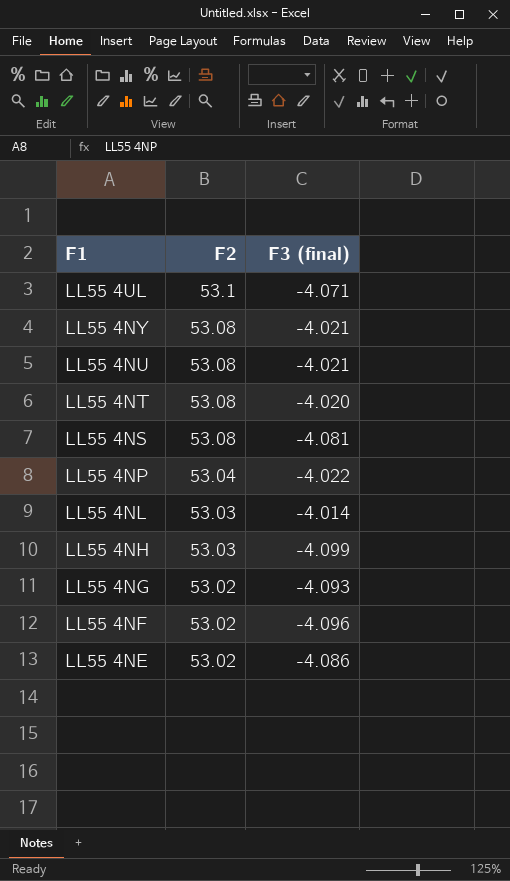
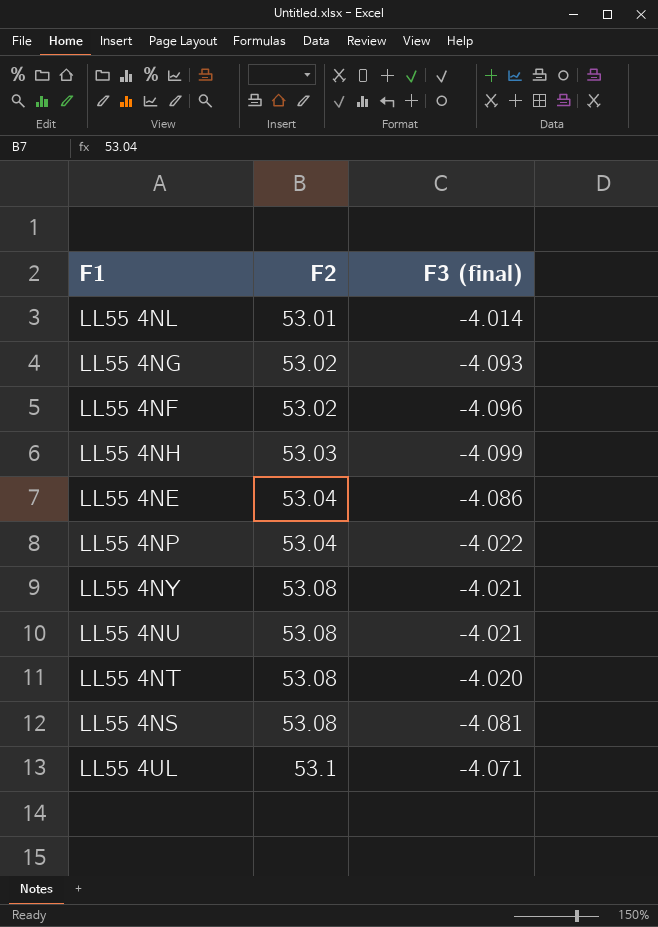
row order: F1 descending -> F2 ascending
LL55 4NL | F2: 53.03 -> 53.01
LL55 4NE | F2: 53.02 -> 53.04

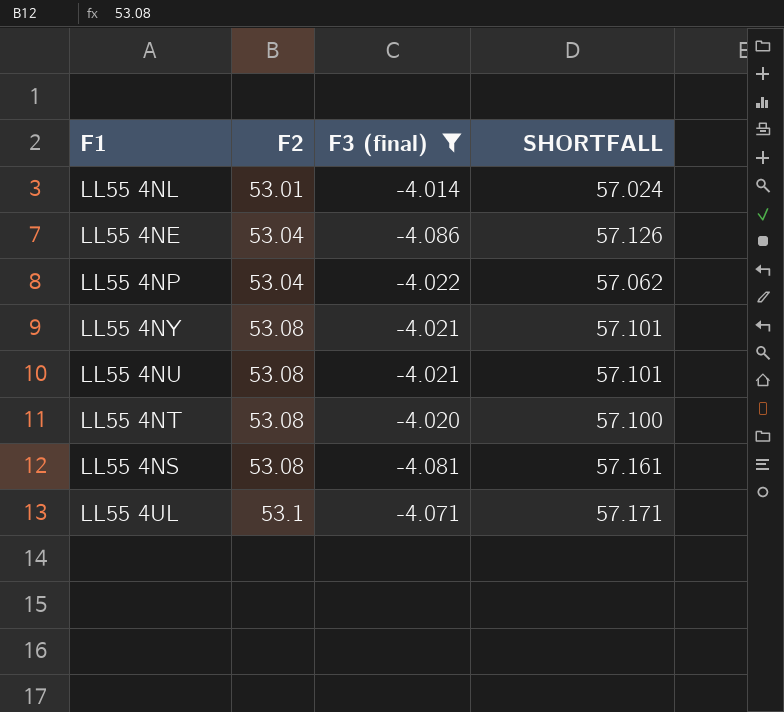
filter: none -> F3 (final) >= -4.086
column SHORTFALL | formula: none -> [F2] - [F3 (final)]

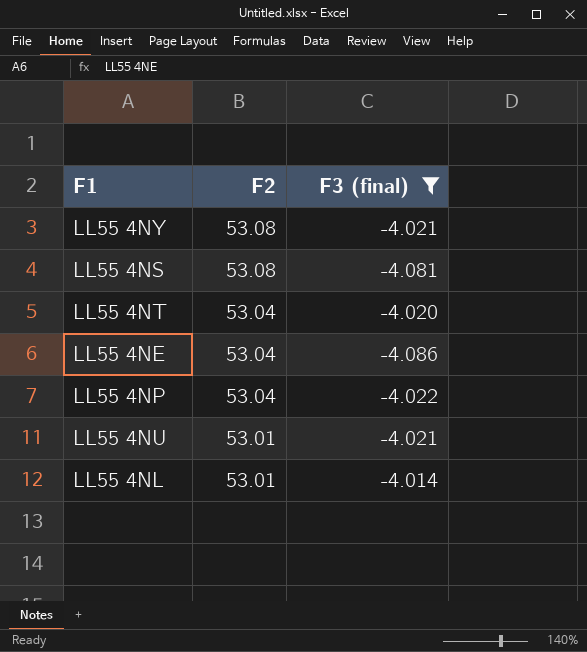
row order: F2 ascending -> F2 descending
column SHORTFALL | formula: [F2] - [F3 (final)] -> none
row LL55 4UL: 53.1 | -4.071 | 57.171 -> none
LL55 4NT | F2: 53.08 -> 53.04
LL55 4NU | F2: 53.08 -> 53.01

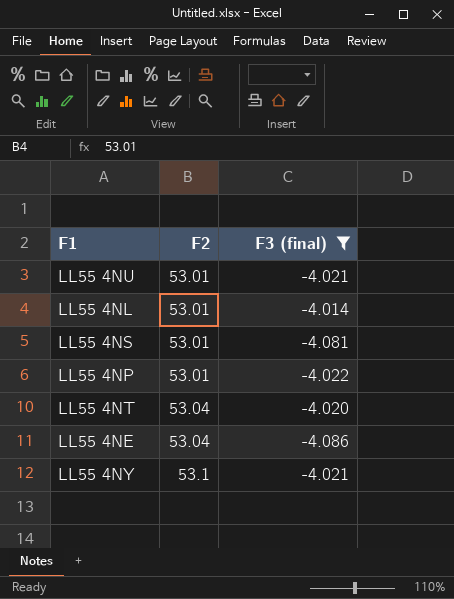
row order: F2 descending -> F2 ascending
LL55 4NS | F2: 53.08 -> 53.01
LL55 4NP | F2: 53.04 -> 53.01
LL55 4NY | F2: 53.08 -> 53.1

